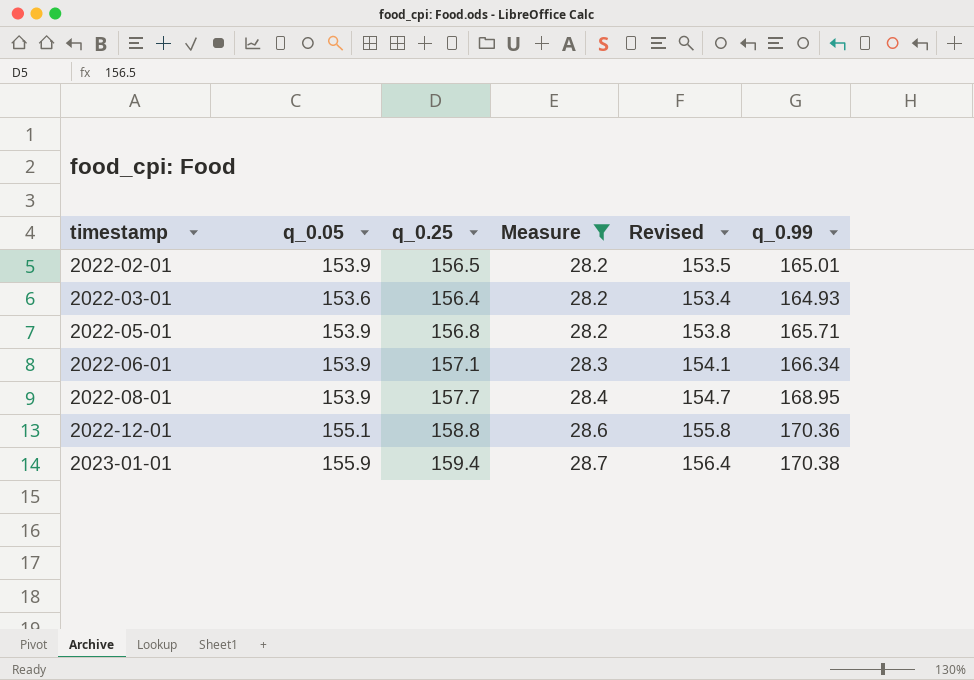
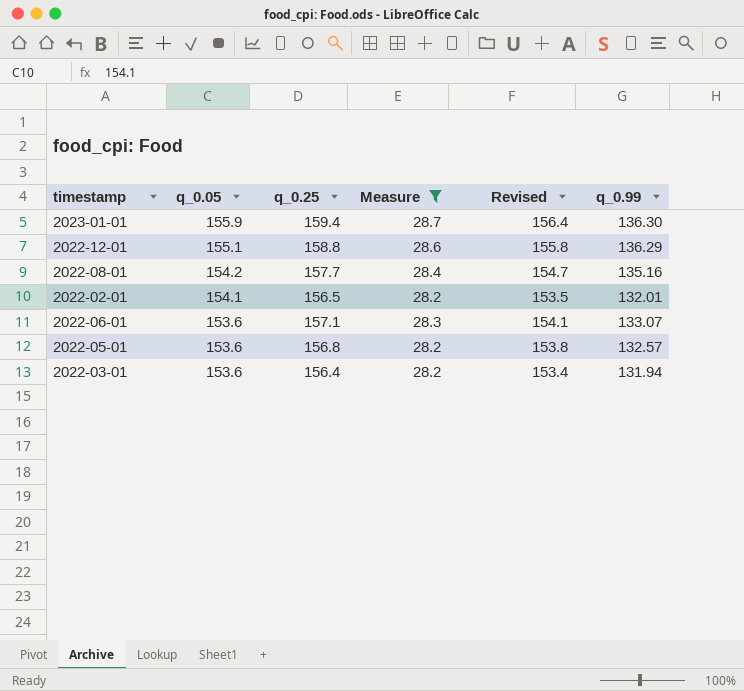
row order: timestamp ascending -> q_0.05 descending
2023-01-01 | q_0.99: 170.38 -> 136.30
2022-12-01 | q_0.99: 170.36 -> 136.29
2022-08-01 | q_0.05: 153.9 -> 154.2
2022-08-01 | q_0.99: 168.95 -> 135.16
2022-02-01 | q_0.05: 153.9 -> 154.1
2022-02-01 | q_0.99: 165.01 -> 132.01
2022-06-01 | q_0.05: 153.9 -> 153.6
2022-06-01 | q_0.99: 166.34 -> 133.07
2022-05-01 | q_0.05: 153.9 -> 153.6
2022-05-01 | q_0.99: 165.71 -> 132.57
2022-03-01 | q_0.99: 164.93 -> 131.94

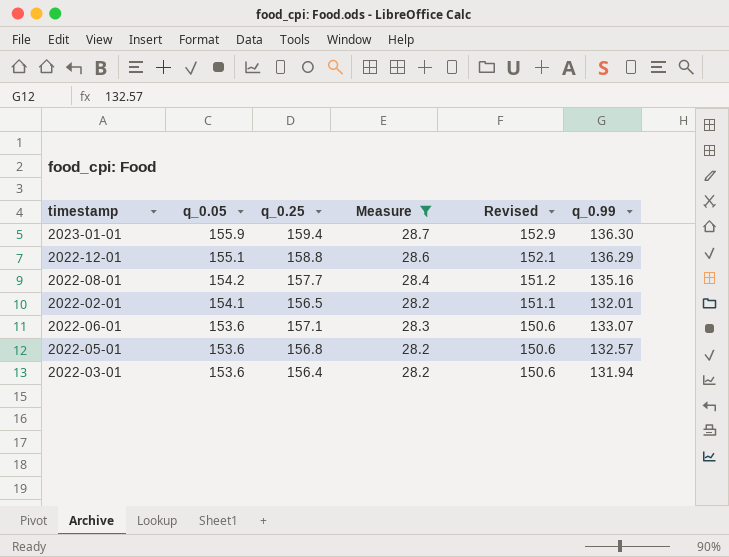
column Revised | formula: [q_0.25] - 3 -> [q_0.05] - 3

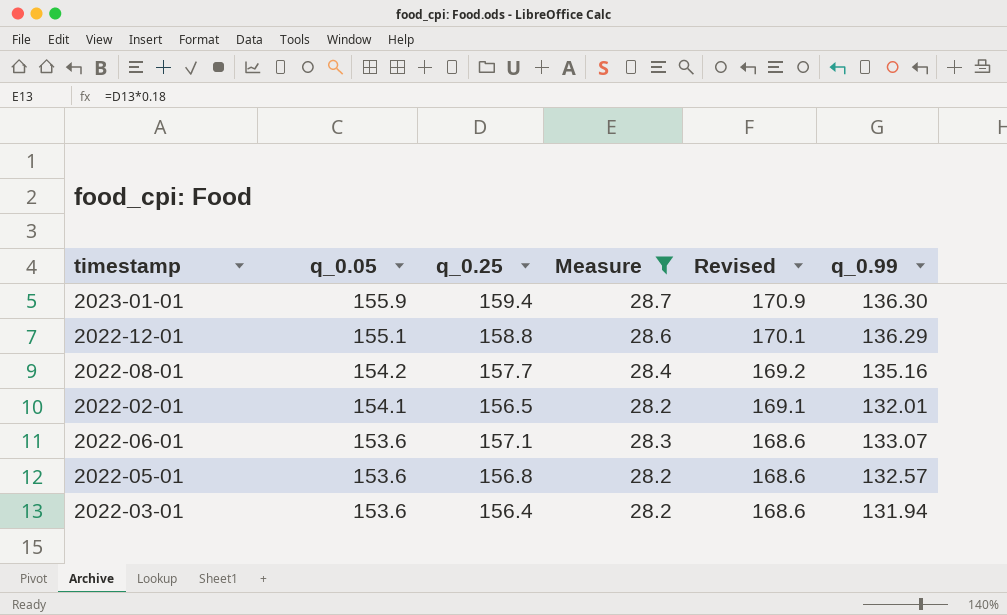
column Revised | formula: [q_0.05] - 3 -> [q_0.05] + 15

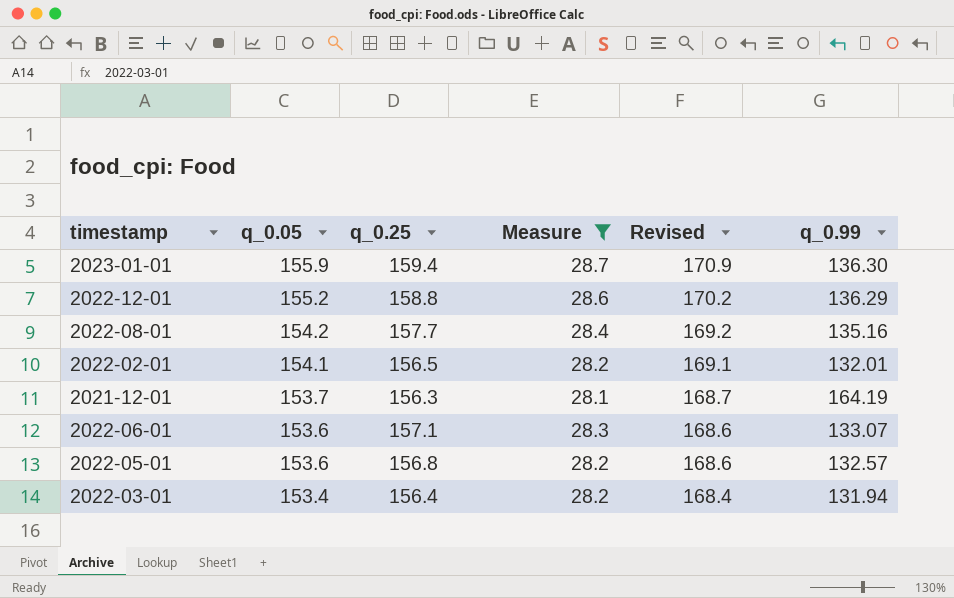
2022-12-01 | q_0.05: 155.1 -> 155.2
2022-12-01 | Revised: 170.1 -> 170.2
row 2021-12-01: none -> 153.7 | 156.3 | 28.1 | 168.7 | 164.19
2022-03-01 | q_0.05: 153.6 -> 153.4
2022-03-01 | Revised: 168.6 -> 168.4

